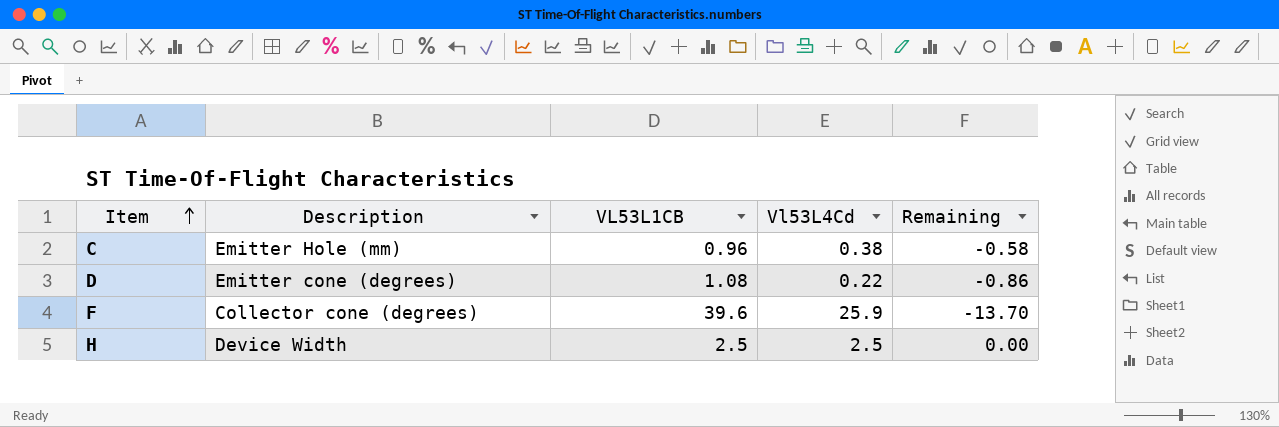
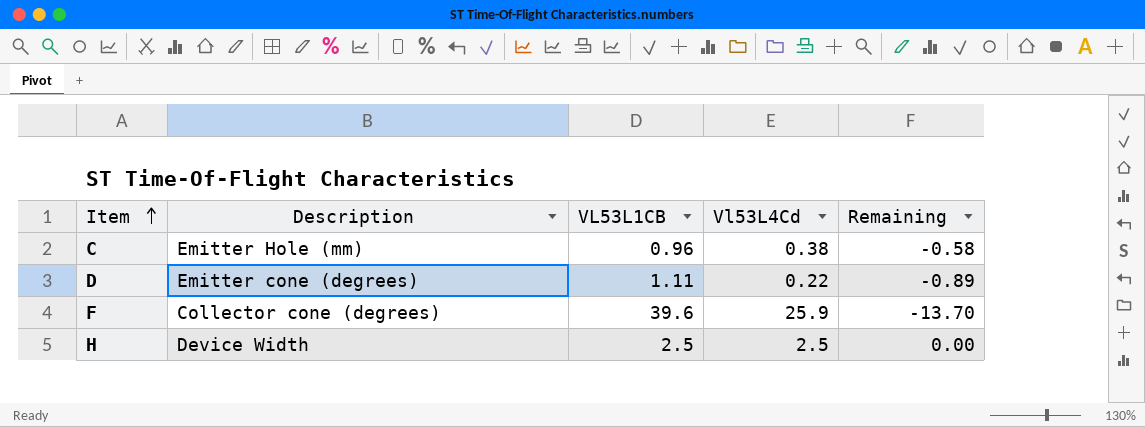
D | VL53L1CB: 1.08 -> 1.11
D | Remaining: -0.86 -> -0.89

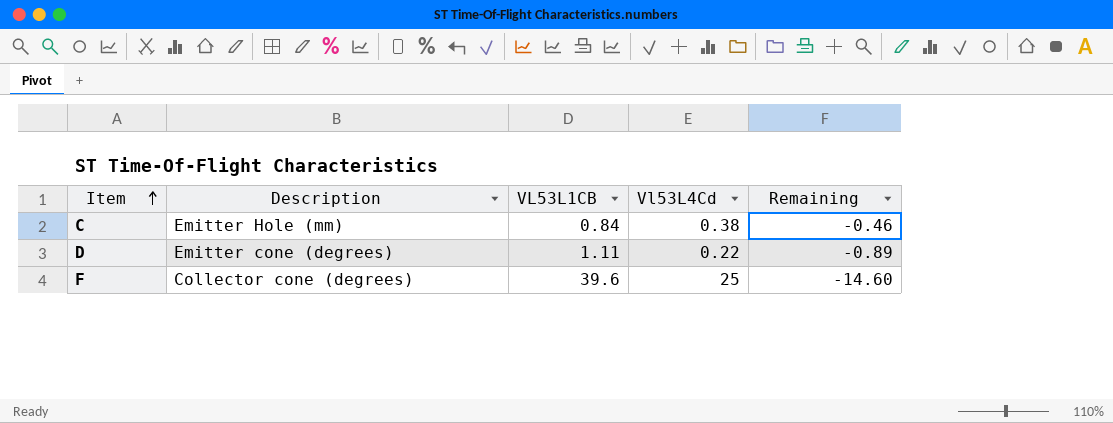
row H: Device Width | 2.5 | 2.5 | 0.00 -> none
C | VL53L1CB: 0.96 -> 0.84
C | Remaining: -0.58 -> -0.46
F | Vl53L4Cd: 25.9 -> 25
F | Remaining: -13.70 -> -14.60

